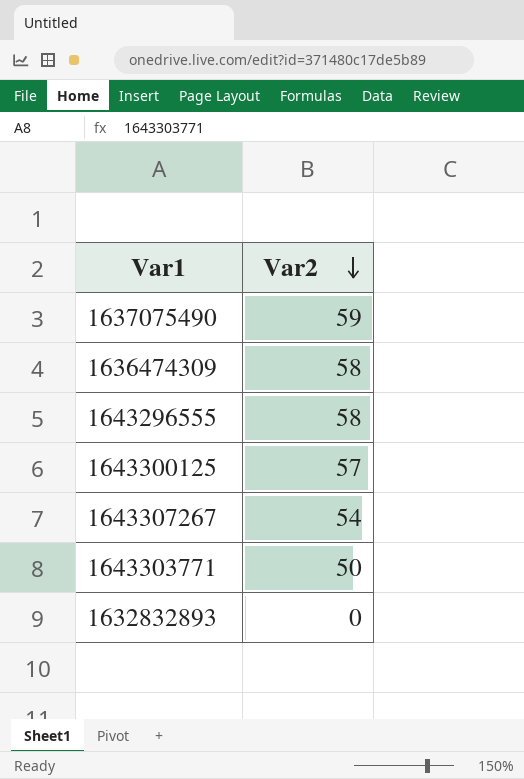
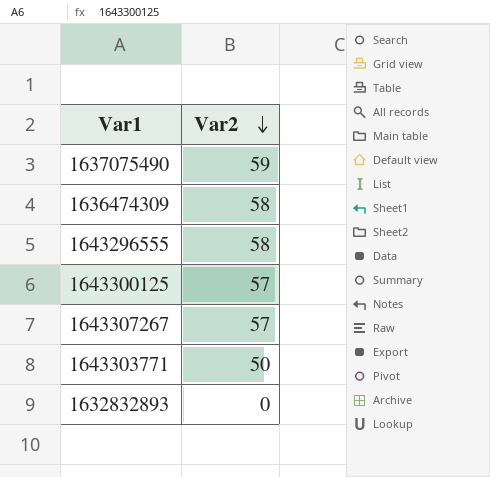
1643307267 | Var2: 54 -> 57

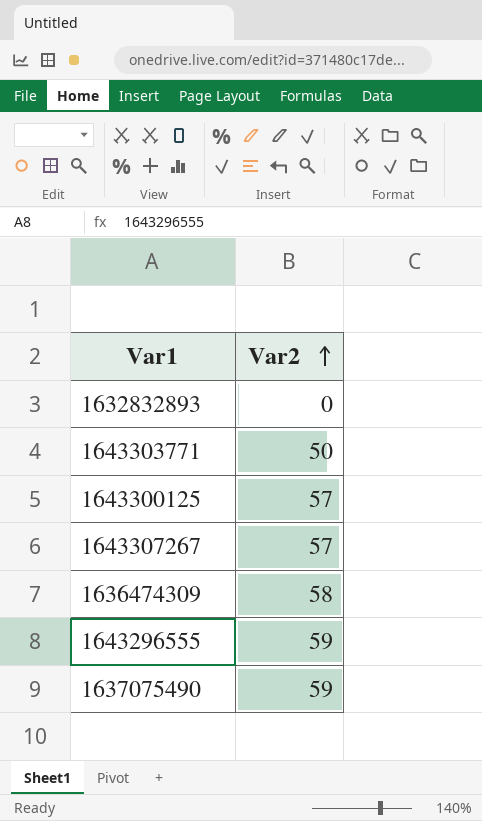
row order: Var2 descending -> Var2 ascending
1643296555 | Var2: 58 -> 59

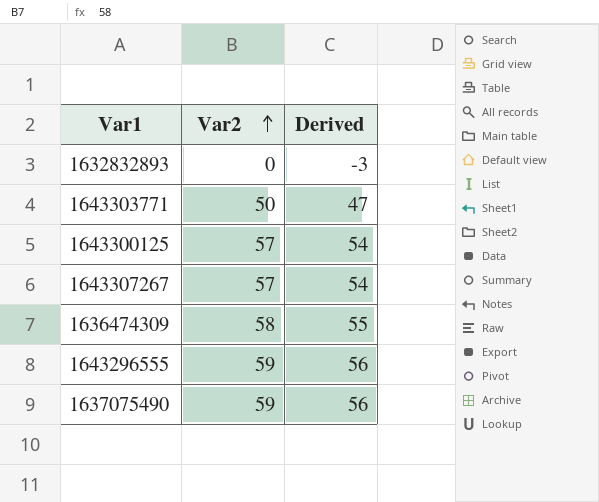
column Derived | formula: none -> [Var2] - 3

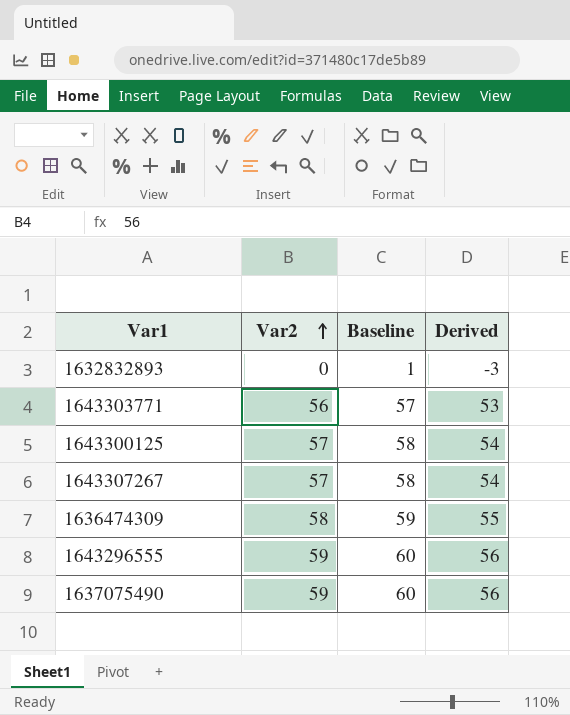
column Baseline | formula: none -> [Var2] + 1
1643303771 | Var2: 50 -> 56
1643303771 | Derived: 47 -> 53

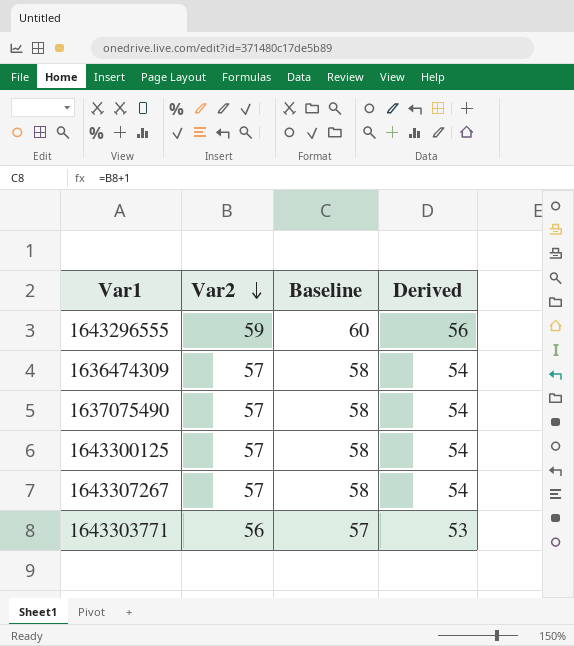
row order: Var2 ascending -> Var2 descending
row 1632832893: 0 | 1 | -3 -> none
1636474309 | Var2: 58 -> 57
1636474309 | Baseline: 59 -> 58
1636474309 | Derived: 55 -> 54
1637075490 | Var2: 59 -> 57
1637075490 | Baseline: 60 -> 58
1637075490 | Derived: 56 -> 54

